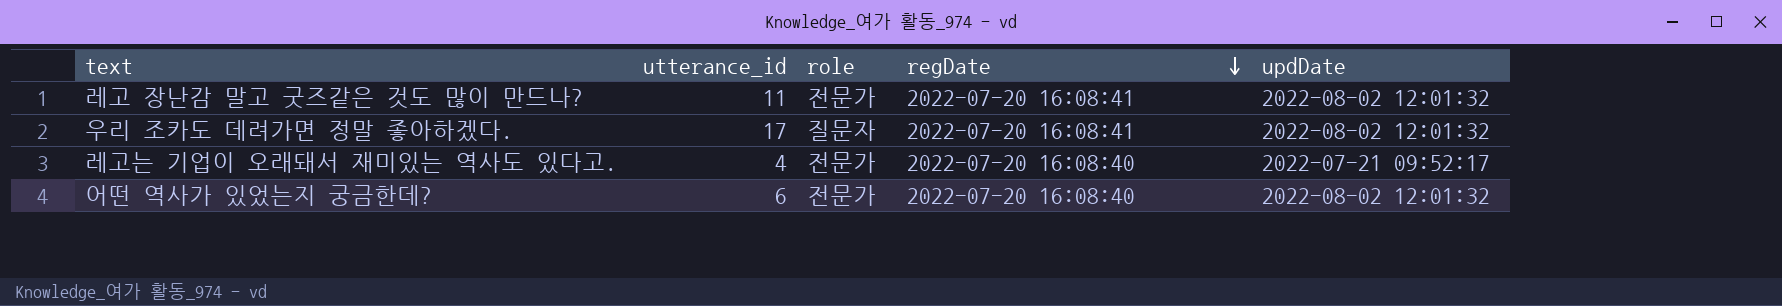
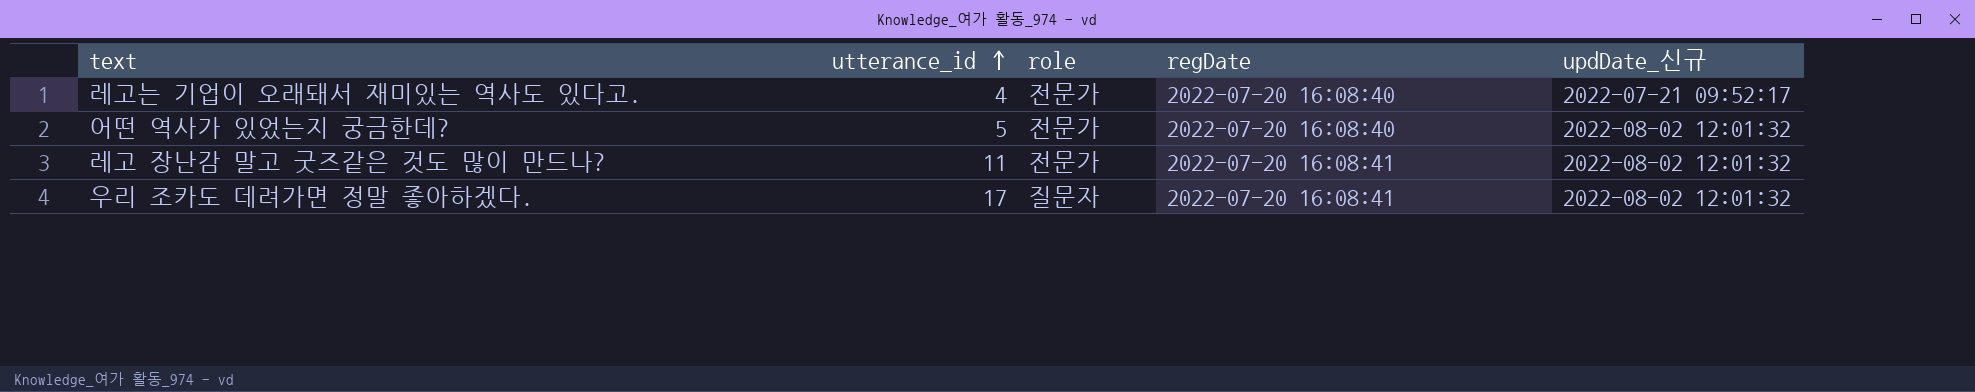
row order: regDate descending -> utterance_id ascending
column name: updDate -> updDate_신규
어떤 역사가 있었는지 궁금한데? | utterance_id: 6 -> 5

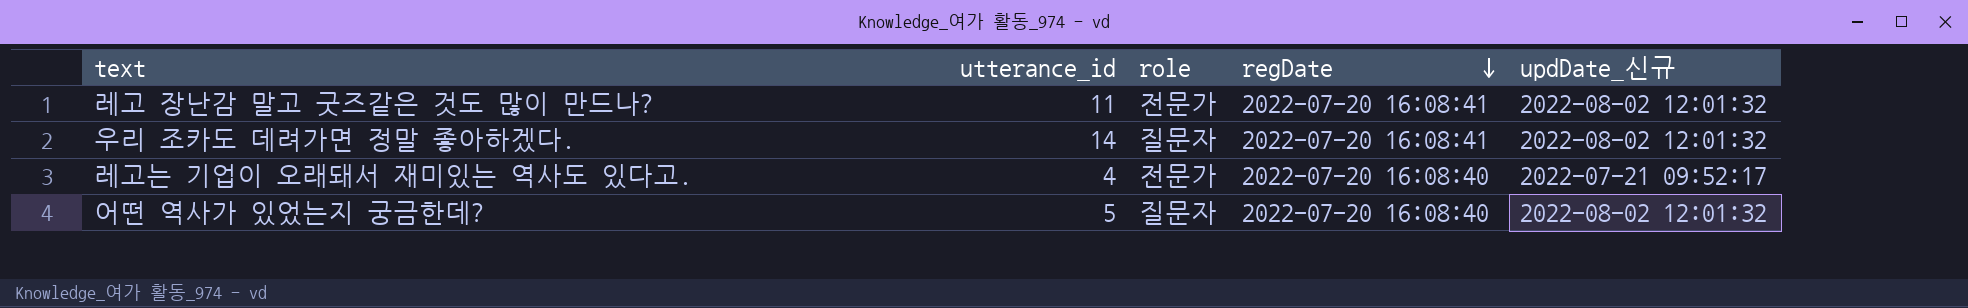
row order: utterance_id ascending -> regDate descending
우리 조카도 데려가면 정말 좋아하겠다. | utterance_id: 17 -> 14
어떤 역사가 있었는지 궁금한데? | role: 전문가 -> 질문자

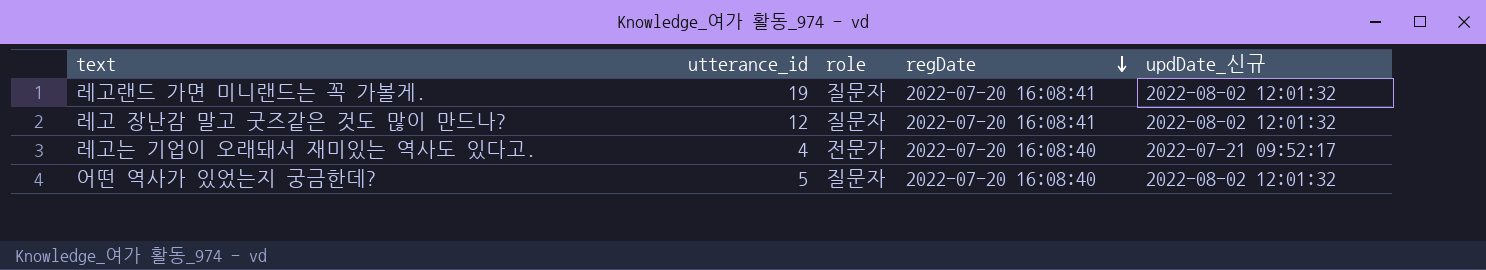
row 우리 조카도 데려가면 정말 좋아하겠다.: 14 | 질문자 | 2022-07-20 16:08:41 | 2022-08-02 12:01:32 -> none
row 레고랜드 가면 미니랜드는 꼭 가볼게.: none -> 19 | 질문자 | 2022-07-20 16:08:41 | 2022-08-02 12:01:32
레고 장난감 말고 굿즈같은 것도 많이 만드나? | utterance_id: 11 -> 12
레고 장난감 말고 굿즈같은 것도 많이 만드나? | role: 전문가 -> 질문자

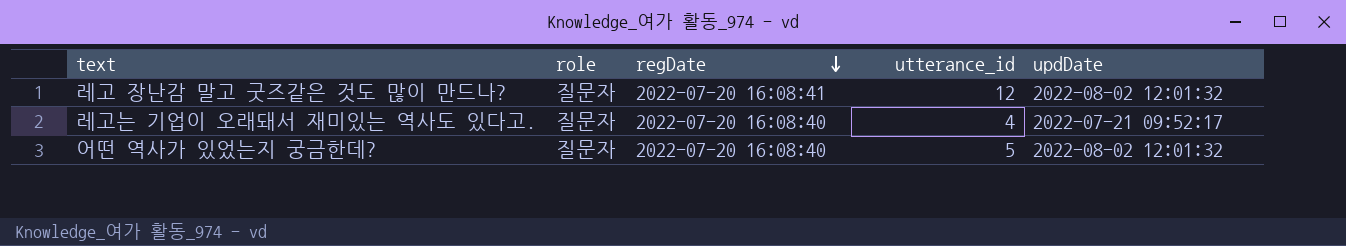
column utterance_id | position: 2 -> 4
column name: updDate_신규 -> updDate
row 레고랜드 가면 미니랜드는 꼭 가볼게.: 19 | 질문자 | 2022-07-20 16:08:41 | 2022-08-02 12:01:32 -> none
레고는 기업이 오래돼서 재미있는 역사도 있다고. | role: 전문가 -> 질문자

